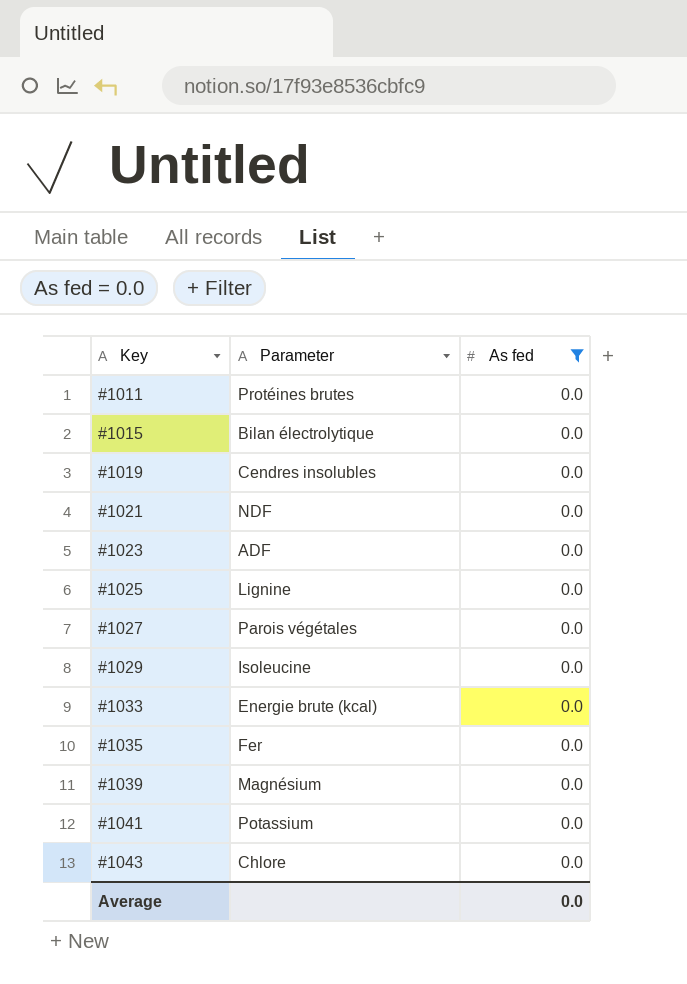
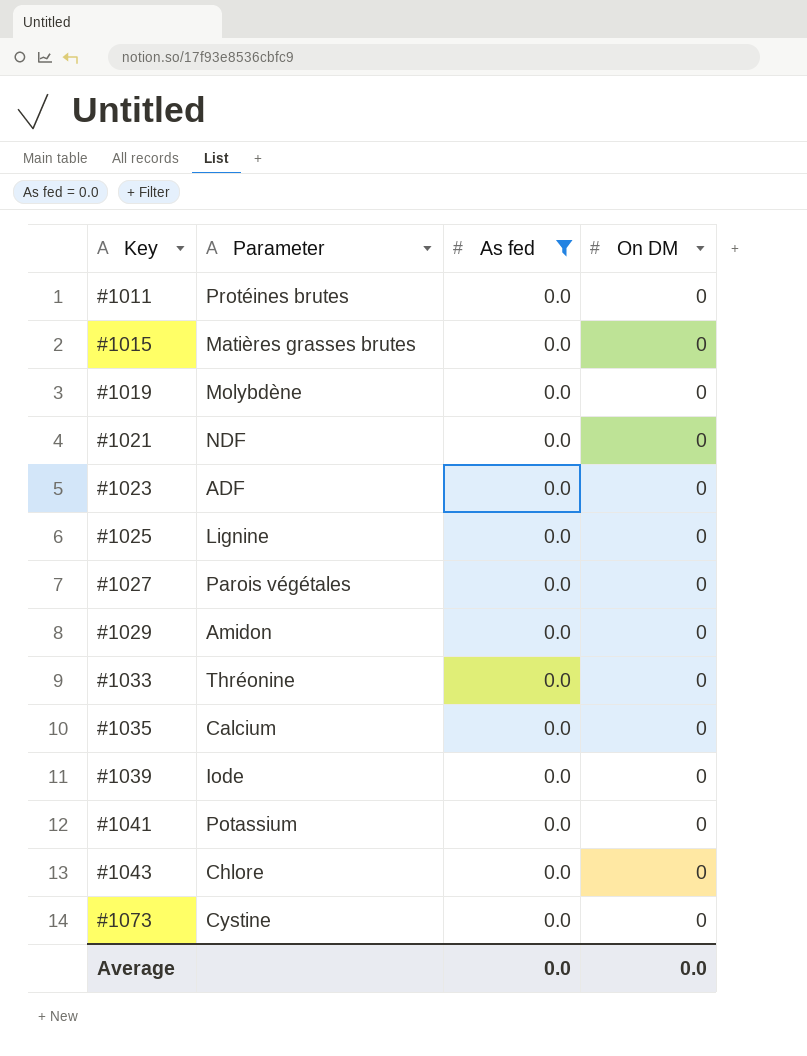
column On DM | position: none -> 4
#1015 | Parameter: Bilan électrolytique -> Matières grasses brutes
#1019 | Parameter: Cendres insolubles -> Molybdène
#1029 | Parameter: Isoleucine -> Amidon
#1033 | Parameter: Energie brute (kcal) -> Thréonine
#1035 | Parameter: Fer -> Calcium
#1039 | Parameter: Magnésium -> Iode
row #1073: none -> Cystine | 0.0 | 0

